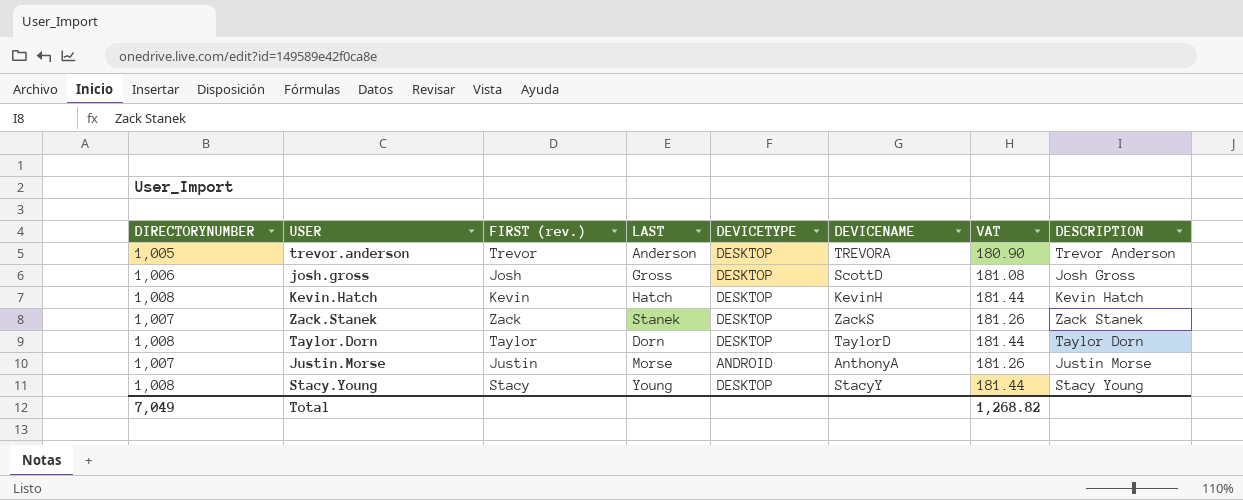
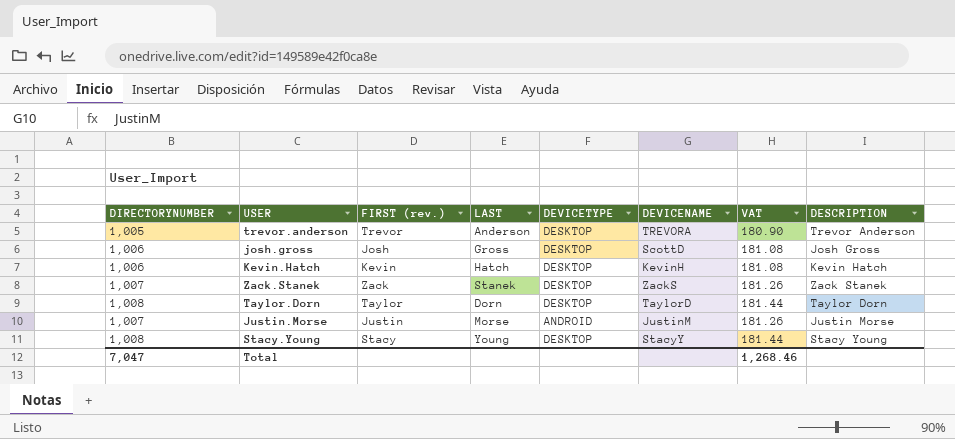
Kevin.Hatch | DIRECTORYNUMBER: 1,008 -> 1,006
Kevin.Hatch | VAT: 181.44 -> 181.08
Justin.Morse | DEVICENAME: AnthonyA -> JustinM
Total | DIRECTORYNUMBER: 7,049 -> 7,047
Total | VAT: 1,268.82 -> 1,268.46

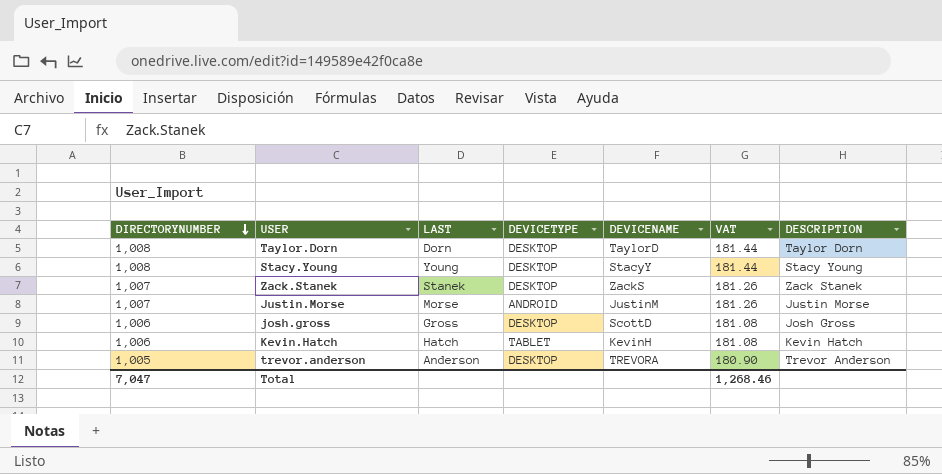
row order: none -> DIRECTORYNUMBER descending
column FIRST (rev.) | position: 3 -> none
Kevin.Hatch | DEVICETYPE: DESKTOP -> TABLET

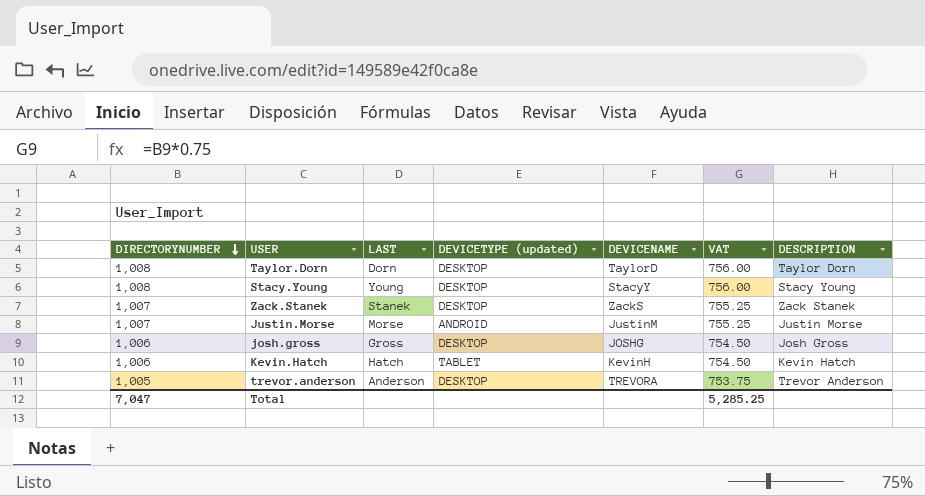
column name: DEVICETYPE -> DEVICETYPE (updated)
column VAT | formula: [DIRECTORYNUMBER] * 0.18 -> [DIRECTORYNUMBER] * 0.75
josh.gross | DEVICENAME: ScottD -> JOSHG
Total | VAT: 1,268.46 -> 5,285.25

